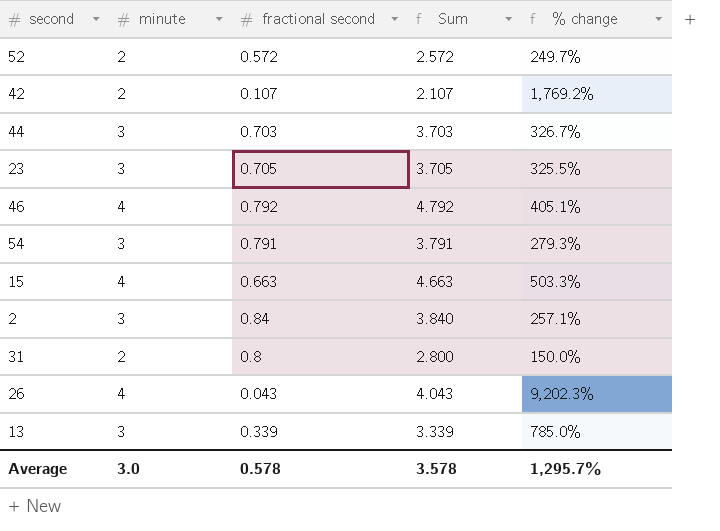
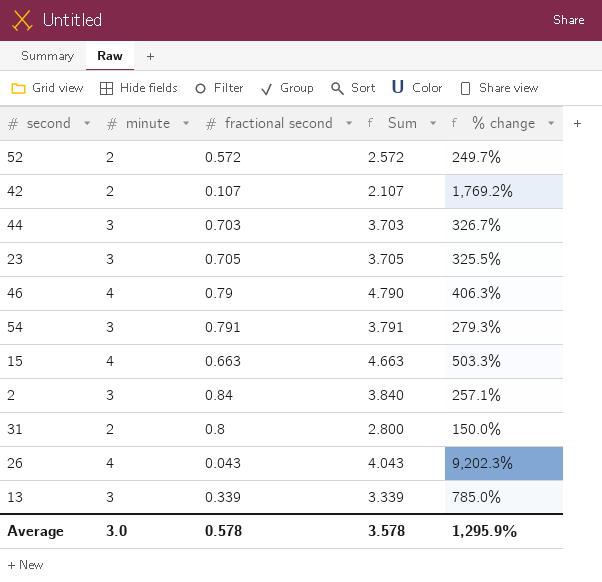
46 | fractional second: 0.792 -> 0.79
46 | Sum: 4.792 -> 4.790
46 | % change: 405.1% -> 406.3%
Average | % change: 1,295.7% -> 1,295.9%

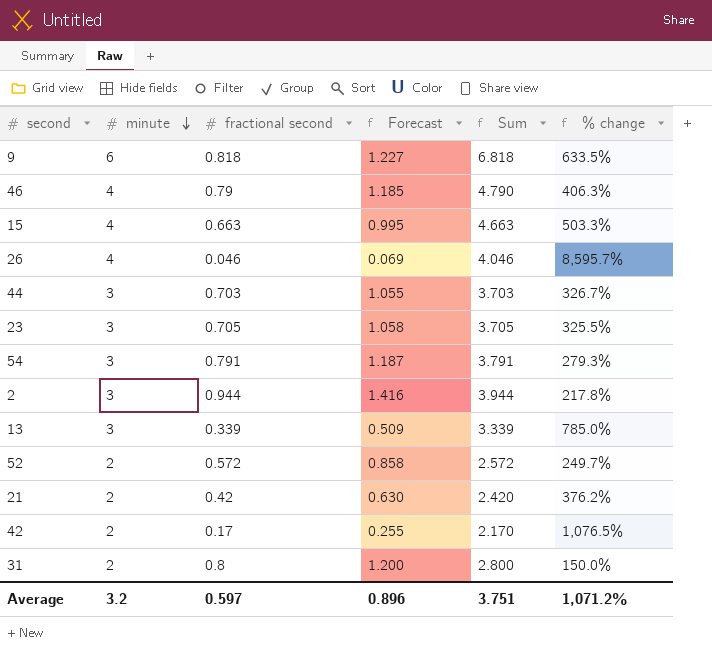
row order: none -> minute descending
column Forecast | formula: none -> [fractional second] * 1.5
row 9: none -> 6 | 0.818 | 1.227 | 6.818 | 633.5%
26 | fractional second: 0.043 -> 0.046
26 | Sum: 4.043 -> 4.046
26 | % change: 9,202.3% -> 8,595.7%
2 | fractional second: 0.84 -> 0.944
2 | Sum: 3.840 -> 3.944
2 | % change: 257.1% -> 217.8%
row 21: none -> 2 | 0.42 | 0.630 | 2.420 | 376.2%
42 | fractional second: 0.107 -> 0.17
42 | Sum: 2.107 -> 2.170
42 | % change: 1,769.2% -> 1,076.5%
Average | minute: 3.0 -> 3.2
Average | fractional second: 0.578 -> 0.597
Average | Sum: 3.578 -> 3.751
Average | % change: 1,295.9% -> 1,071.2%

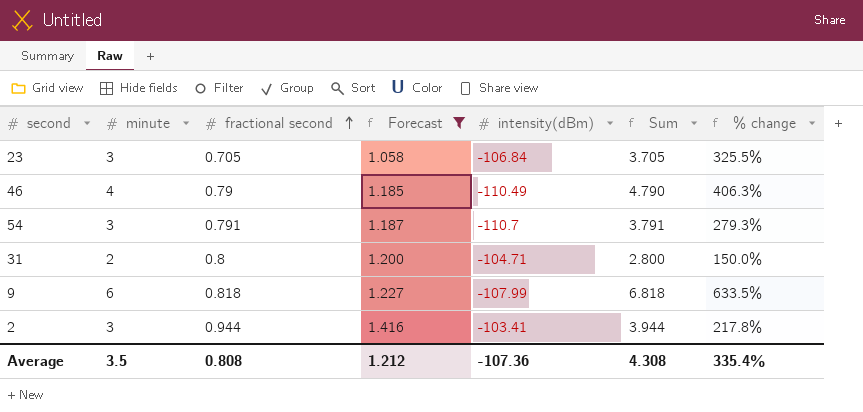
filter: none -> Forecast >= 1.058
row order: minute descending -> fractional second ascending
column intensity(dBm) | position: none -> 5
Average | minute: 3.2 -> 3.5
Average | fractional second: 0.597 -> 0.808
Average | Forecast: 0.896 -> 1.212
Average | Sum: 3.751 -> 4.308
Average | % change: 1,071.2% -> 335.4%

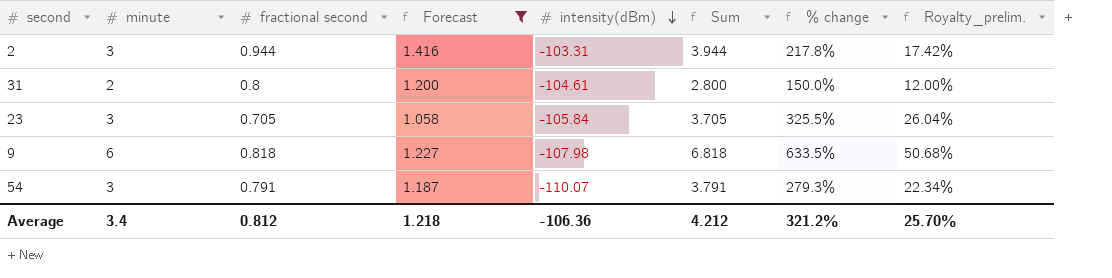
row order: fractional second ascending -> intensity(dBm) descending
column Royalty_prelim. | formula: none -> [% change] * 0.08
row 46: 4 | 0.79 | 1.185 | -110.49 | 4.790 | 406.3% -> none
2 | intensity(dBm): -103.41 -> -103.31
31 | intensity(dBm): -104.71 -> -104.61
23 | intensity(dBm): -106.84 -> -105.84
9 | intensity(dBm): -107.99 -> -107.98
54 | intensity(dBm): -110.7 -> -110.07
Average | minute: 3.5 -> 3.4
Average | fractional second: 0.808 -> 0.812
Average | Forecast: 1.212 -> 1.218
Average | intensity(dBm): -107.36 -> -106.36
Average | Sum: 4.308 -> 4.212
Average | % change: 335.4% -> 321.2%

